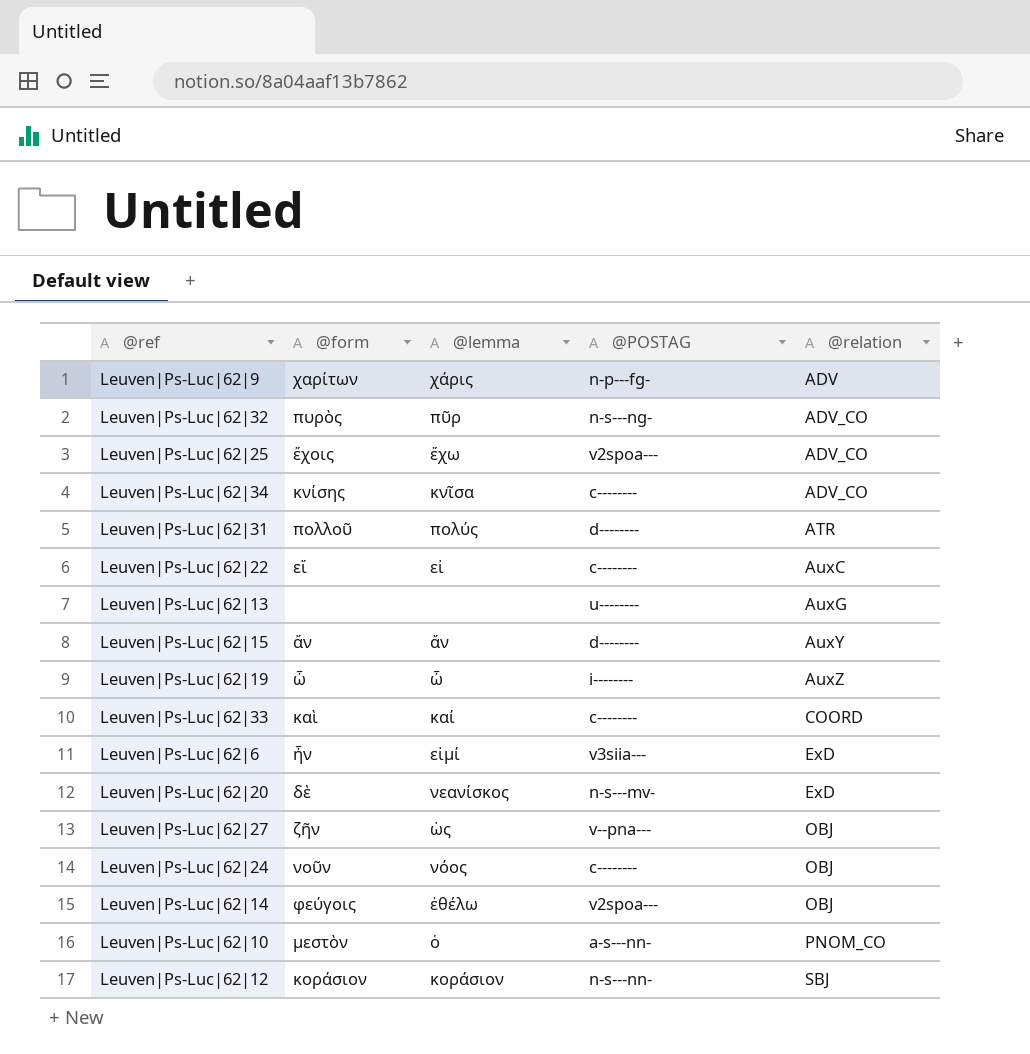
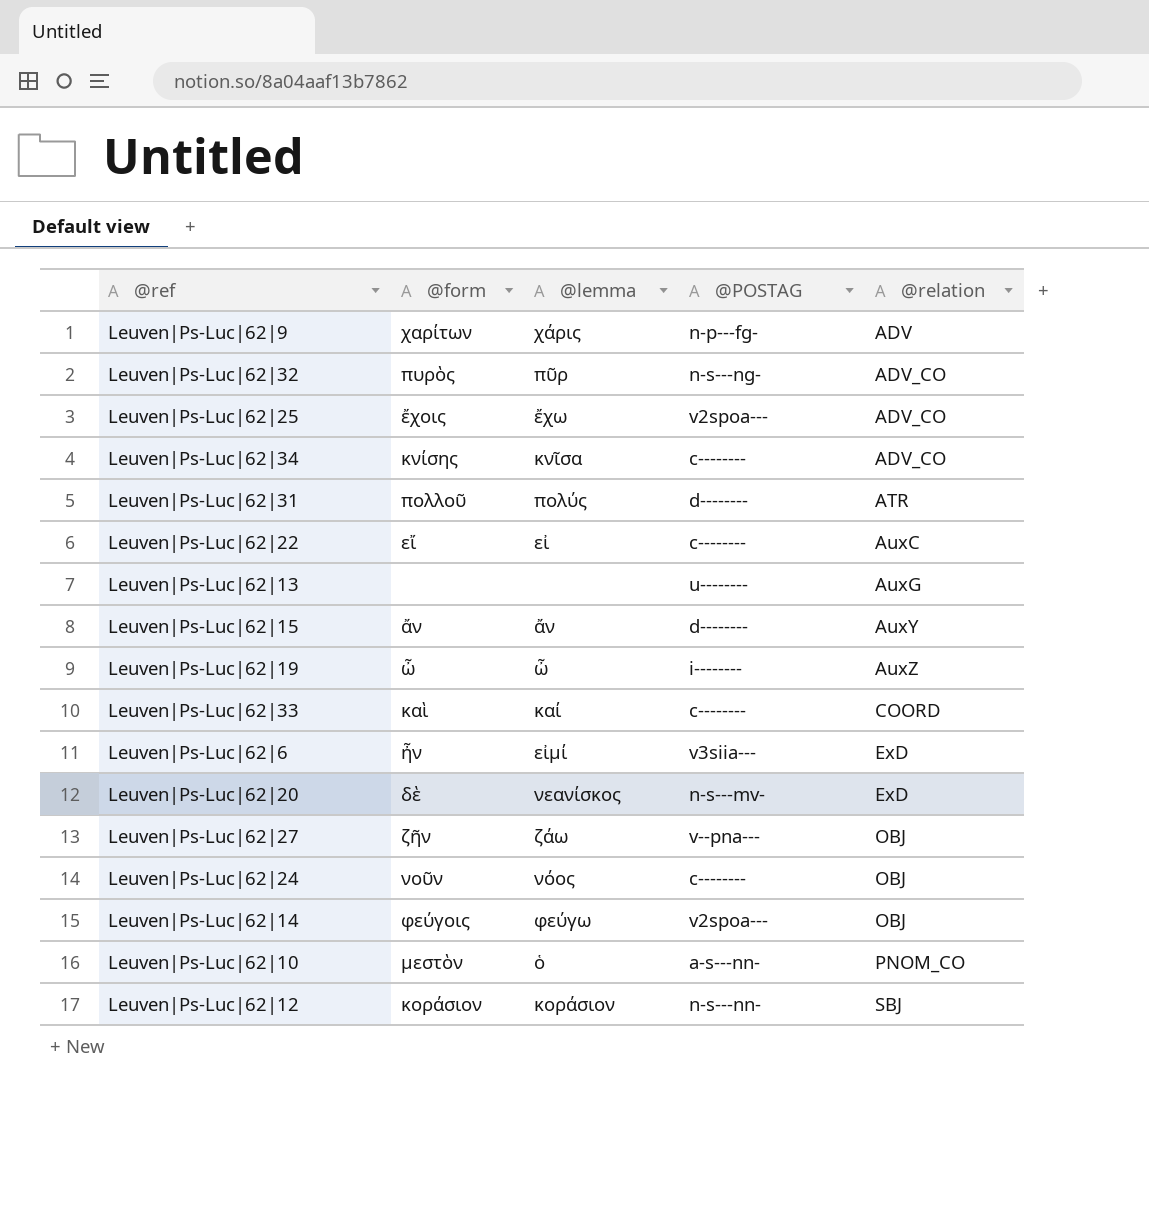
Leuven|Ps-Luc|62|27 | @lemma: ὡς -> ζάω
Leuven|Ps-Luc|62|14 | @lemma: ἐθέλω -> φεύγω

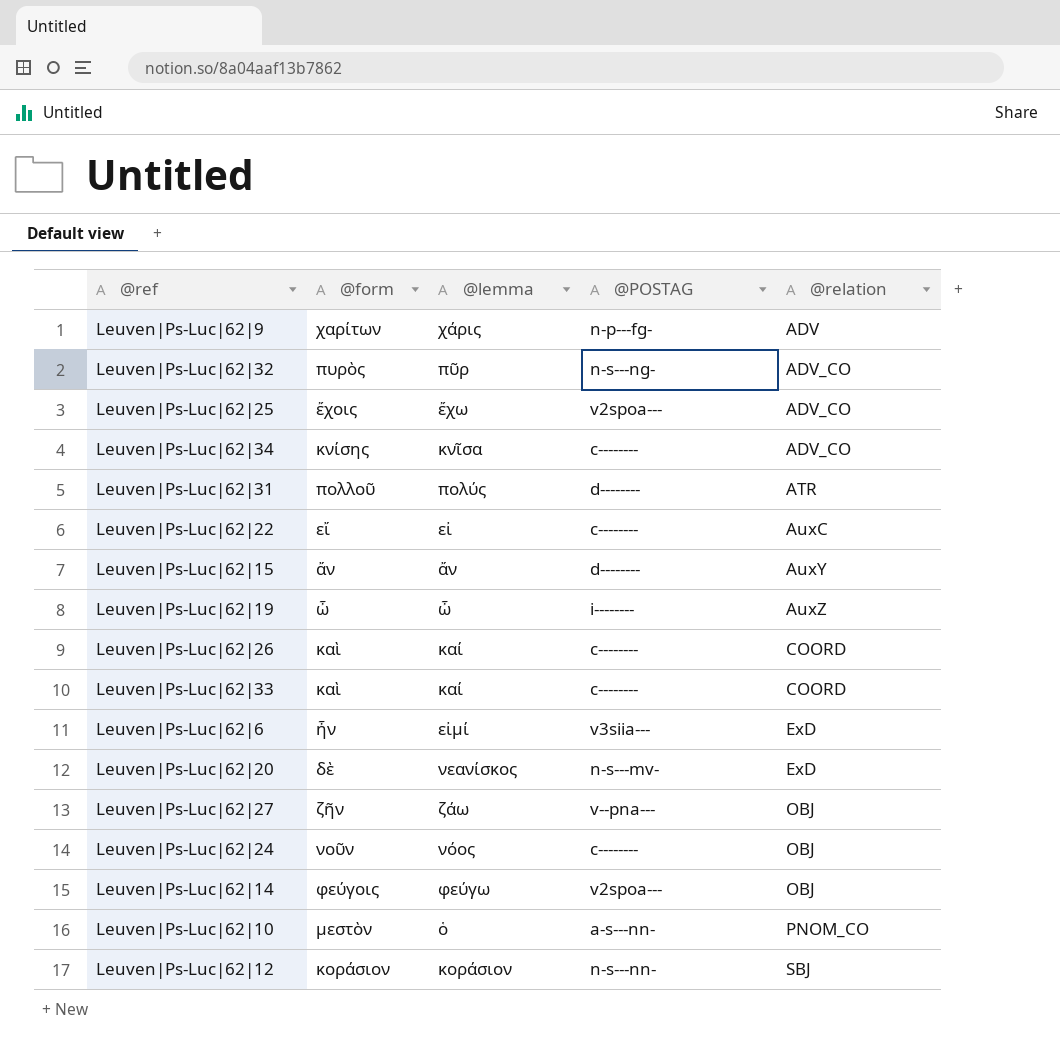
row Leuven|Ps-Luc|62|13: none | none | u-------- | AuxG -> none
row Leuven|Ps-Luc|62|26: none -> καὶ | καί | c-------- | COORD

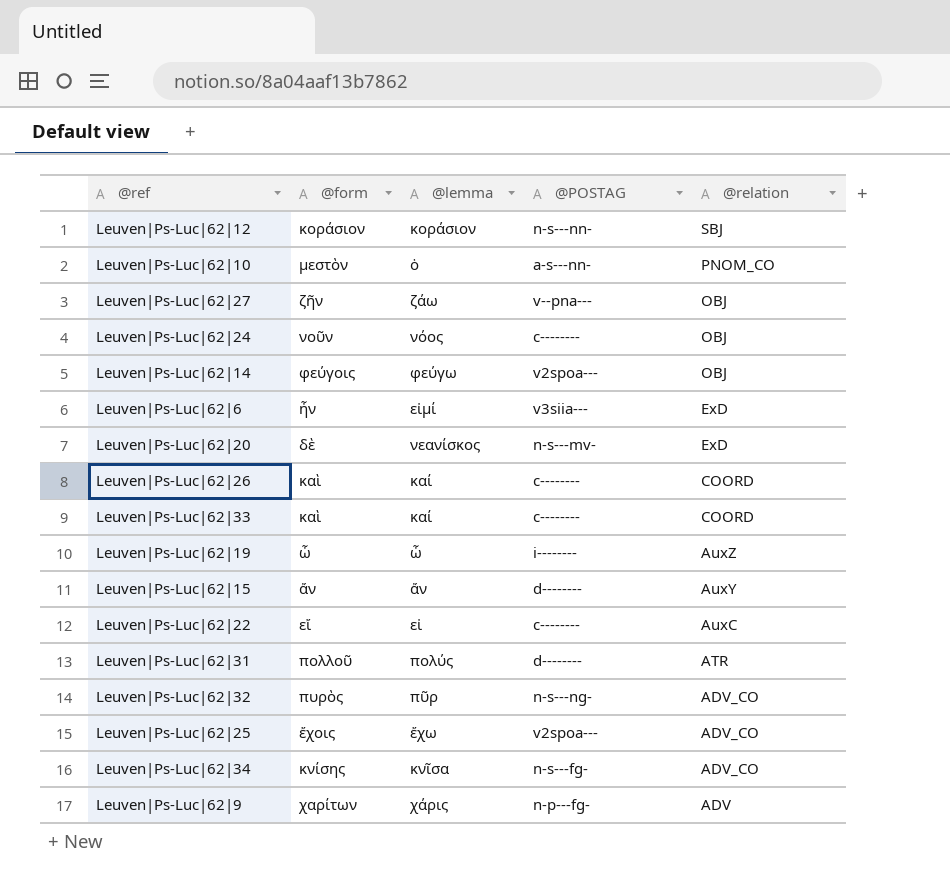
row order: @relation ascending -> @relation descending
Leuven|Ps-Luc|62|34 | @POSTAG: c-------- -> n-s---fg-

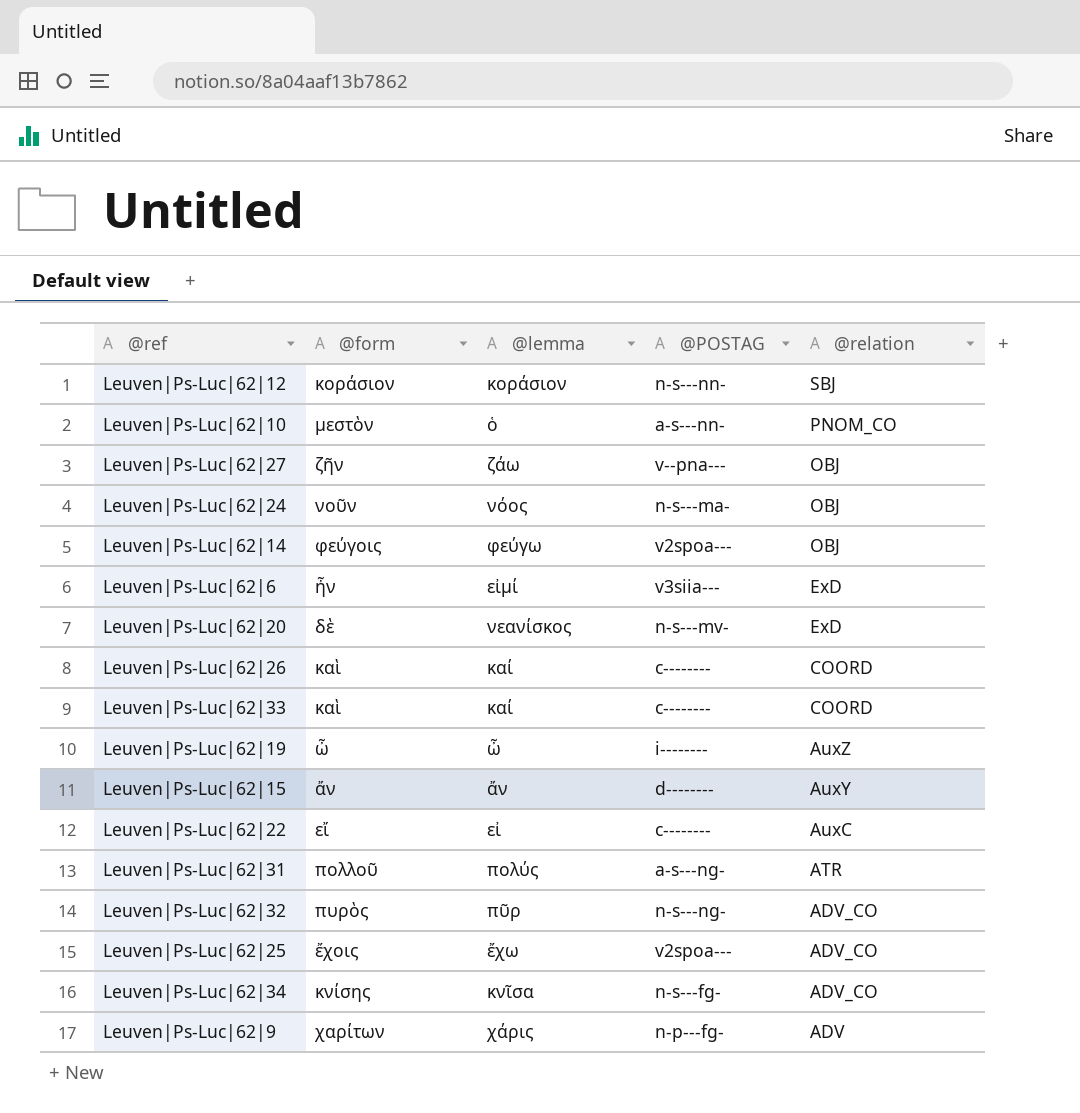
Leuven|Ps-Luc|62|24 | @POSTAG: c-------- -> n-s---ma-
Leuven|Ps-Luc|62|31 | @POSTAG: d-------- -> a-s---ng-

